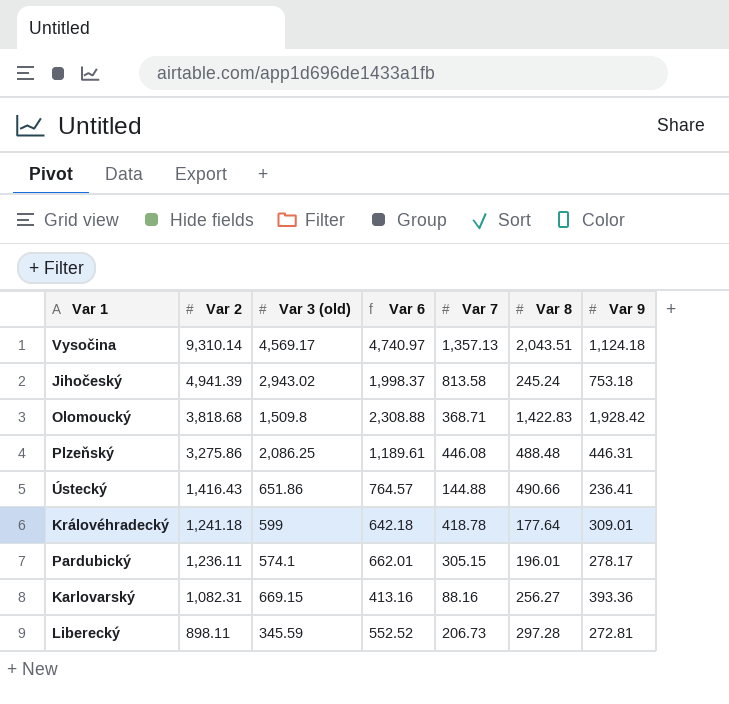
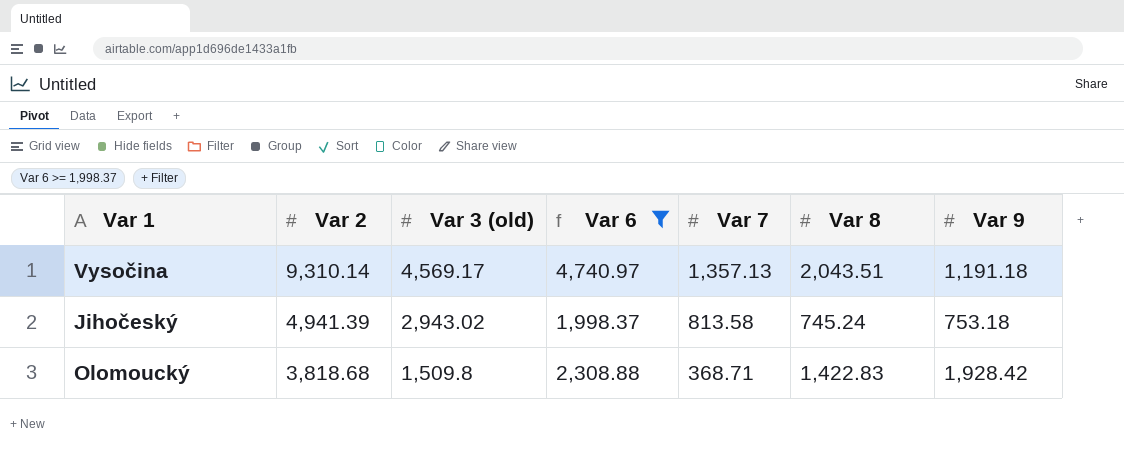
filter: none -> Var 6 >= 1,998.37
Vysočina | Var 9: 1,124.18 -> 1,191.18
Jihočeský | Var 8: 245.24 -> 745.24

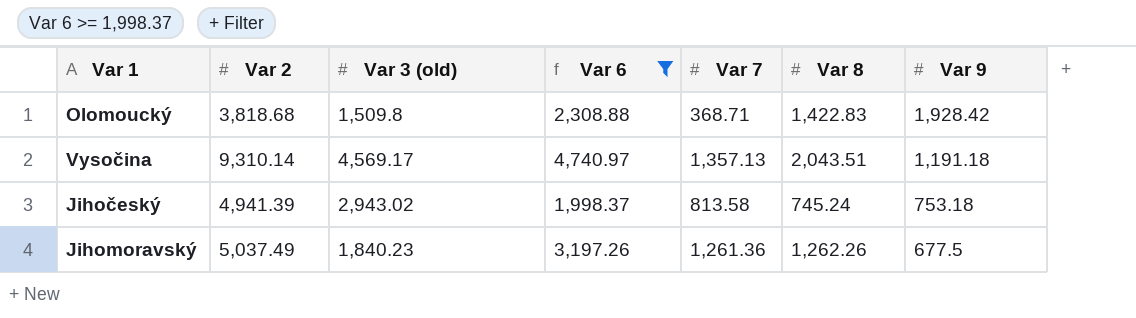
row order: Var 2 descending -> Var 9 descending
row Jihomoravský: none -> 5,037.49 | 1,840.23 | 3,197.26 | 1,261.36 | 1,262.26 | 677.5

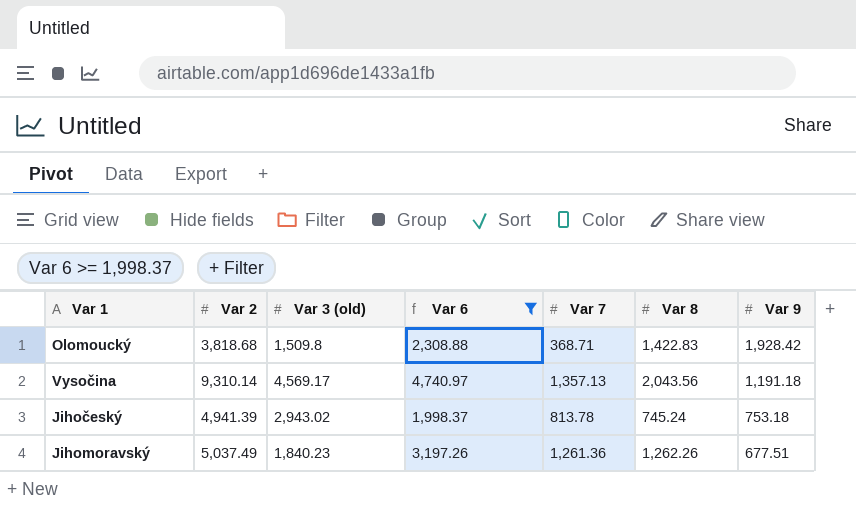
Vysočina | Var 8: 2,043.51 -> 2,043.56
Jihočeský | Var 7: 813.58 -> 813.78
Jihomoravský | Var 9: 677.5 -> 677.51

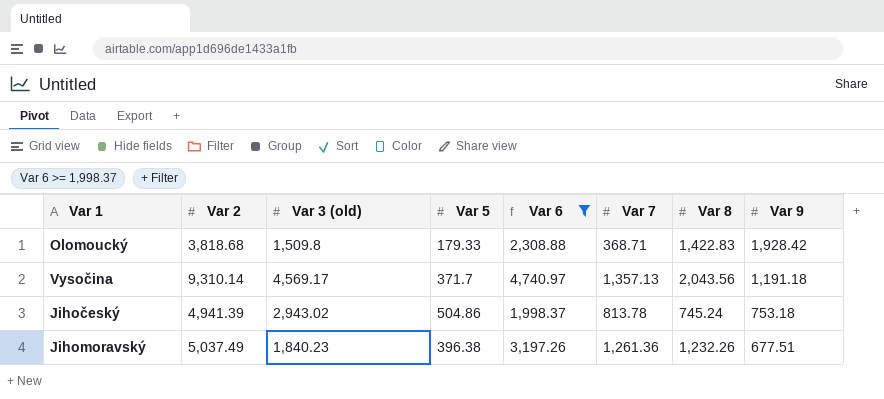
column Var 5 | position: none -> 4
Jihomoravský | Var 8: 1,262.26 -> 1,232.26

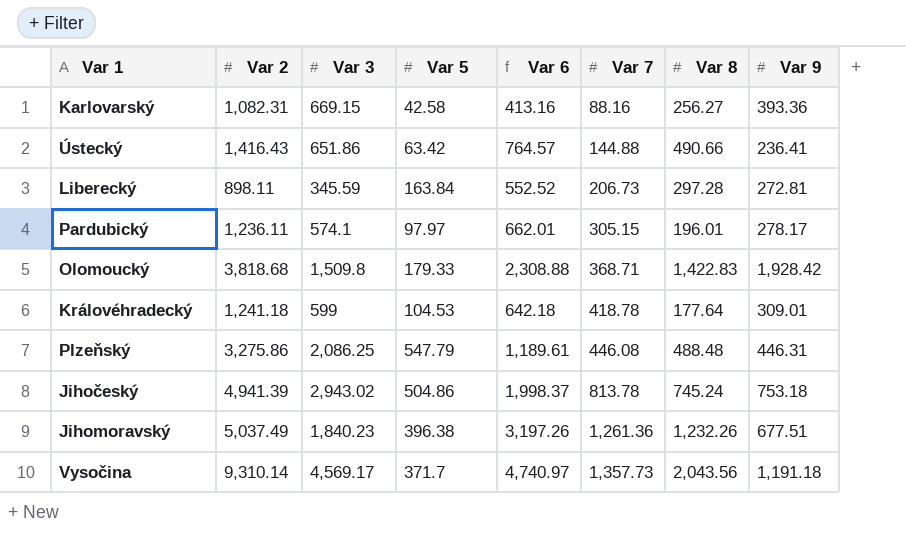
filter: Var 6 >= 1,998.37 -> none
row order: Var 9 descending -> Var 7 ascending
column name: Var 3 (old) -> Var 3
Vysočina | Var 7: 1,357.13 -> 1,357.73

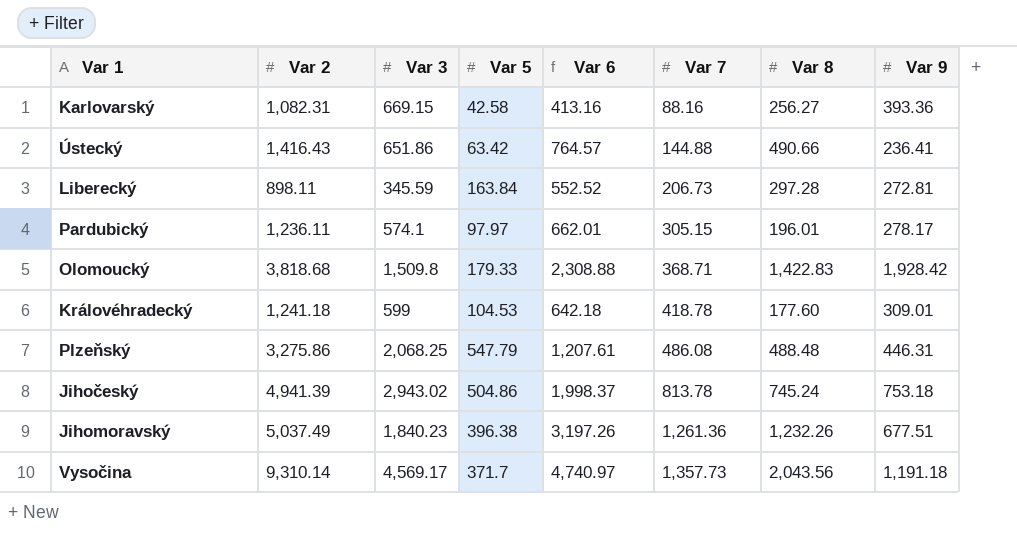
Královéhradecký | Var 8: 177.64 -> 177.60
Plzeňský | Var 3: 2,086.25 -> 2,068.25
Plzeňský | Var 6: 1,189.61 -> 1,207.61
Plzeňský | Var 7: 446.08 -> 486.08

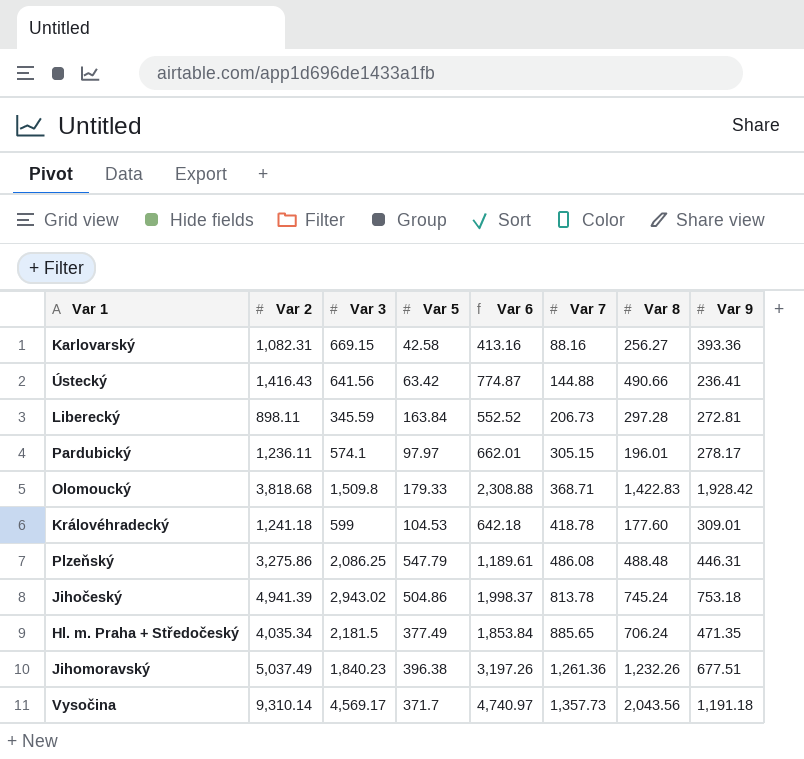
Ústecký | Var 3: 651.86 -> 641.56
Ústecký | Var 6: 764.57 -> 774.87
Plzeňský | Var 3: 2,068.25 -> 2,086.25
Plzeňský | Var 6: 1,207.61 -> 1,189.61
row Hl. m. Praha + Středočeský: none -> 4,035.34 | 2,181.5 | 377.49 | 1,853.84 | 885.65 | 706.24 | 471.35

